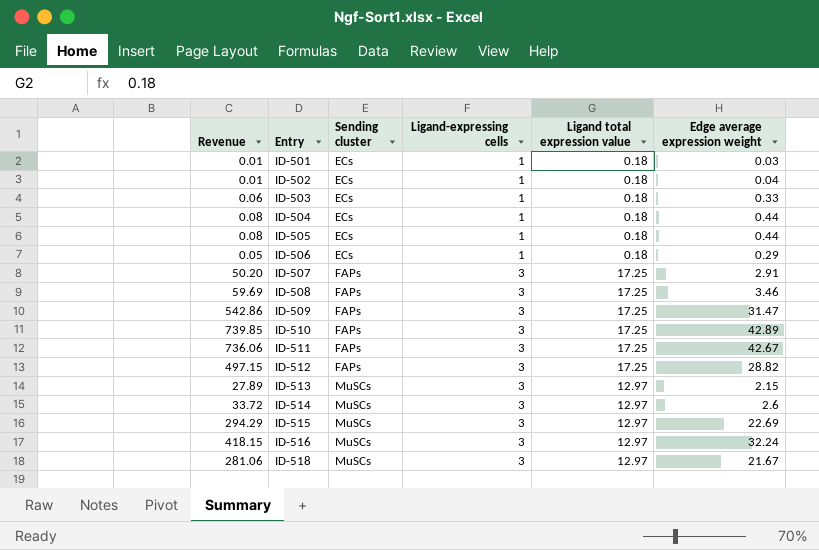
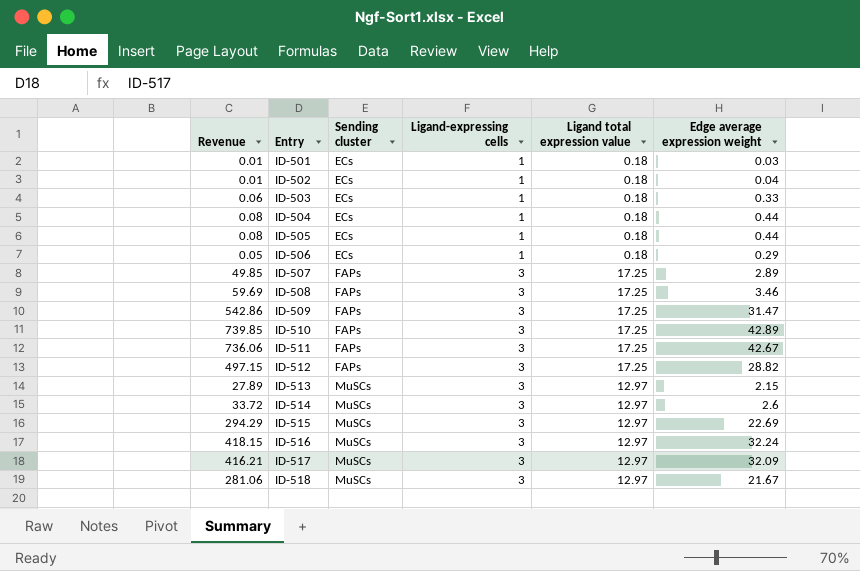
ID-507 | Revenue: 50.20 -> 49.85
ID-507 | Edge average expression weight: 2.91 -> 2.89
row ID-517: none -> 416.21 | MuSCs | 3 | 12.97 | 32.09

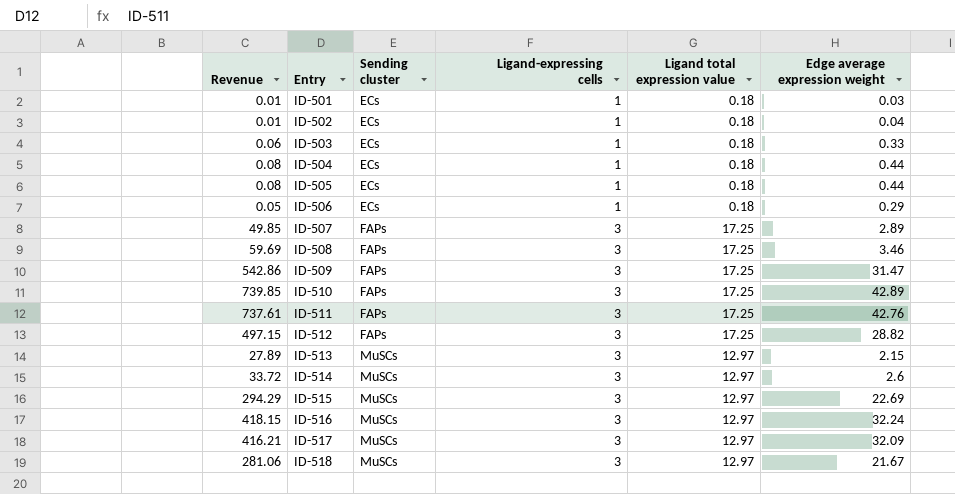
ID-511 | Revenue: 736.06 -> 737.61
ID-511 | Edge average expression weight: 42.67 -> 42.76

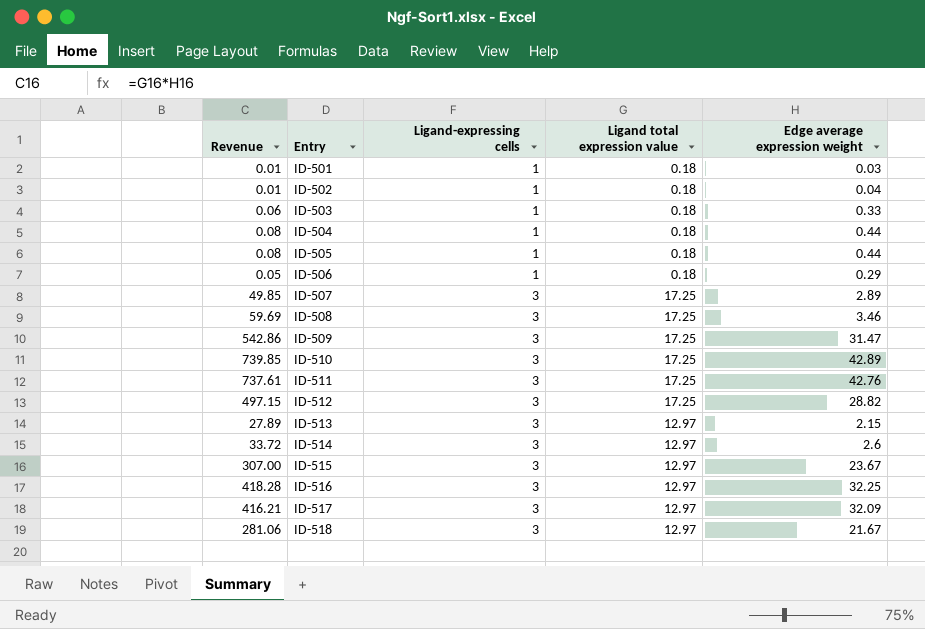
column Sending cluster | position: 3 -> none
ID-515 | Revenue: 294.29 -> 307.00
ID-515 | Edge average expression weight: 22.69 -> 23.67
ID-516 | Revenue: 418.15 -> 418.28
ID-516 | Edge average expression weight: 32.24 -> 32.25

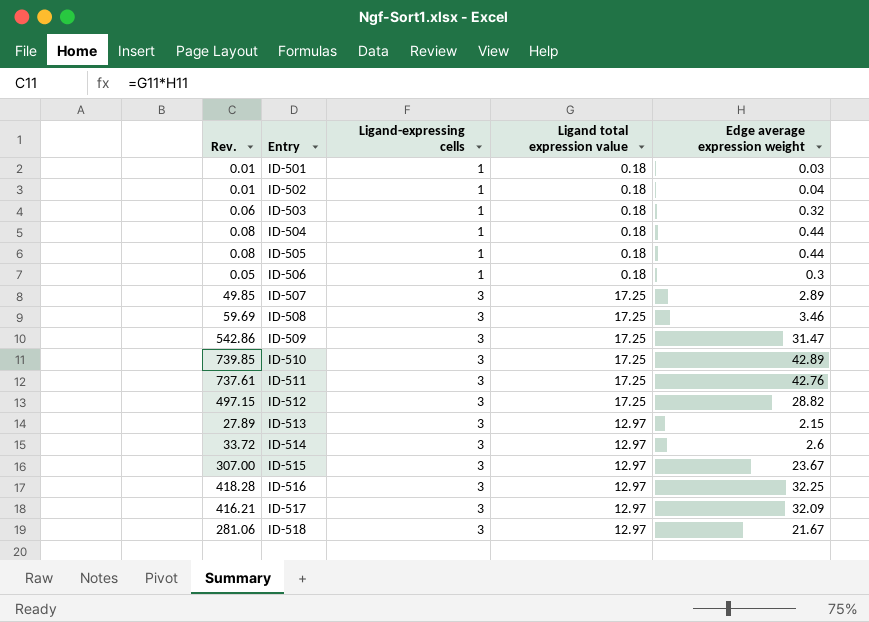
column name: Revenue -> Rev.
ID-503 | Edge average expression weight: 0.33 -> 0.32
ID-506 | Edge average expression weight: 0.29 -> 0.3

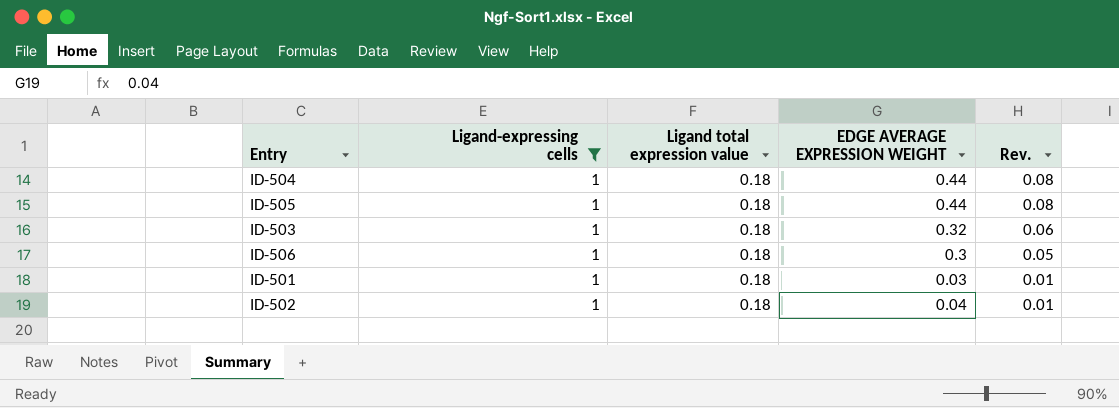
filter: none -> Ligand-expressing cells = 1
row order: Entry ascending -> Rev. descending
column name: Edge average expression weight -> EDGE AVERAGE EXPRESSION WEIGHT
column Rev. | position: 1 -> 5

